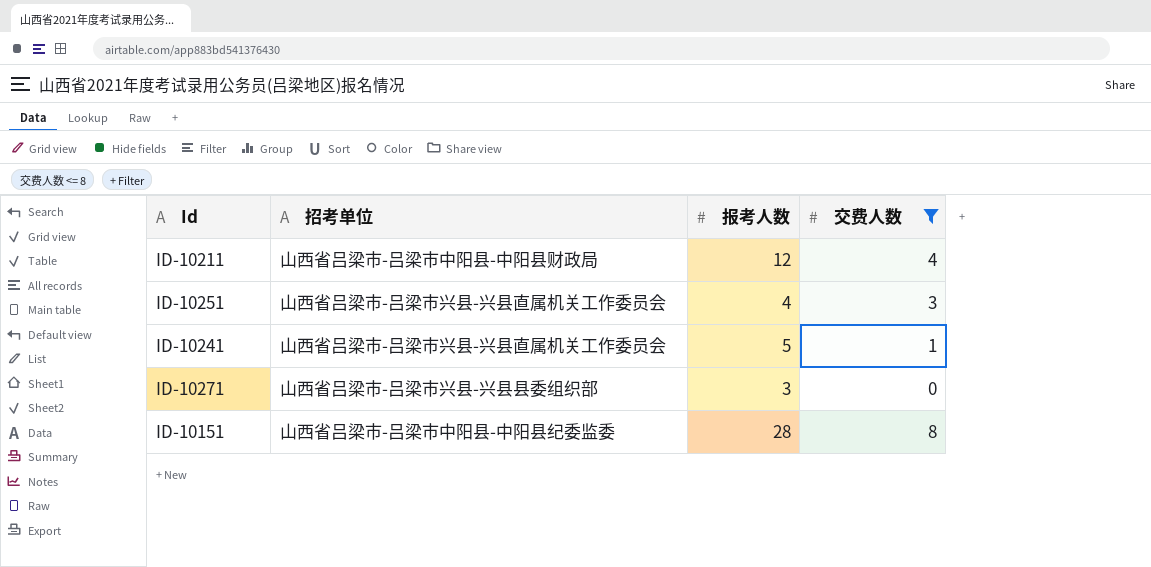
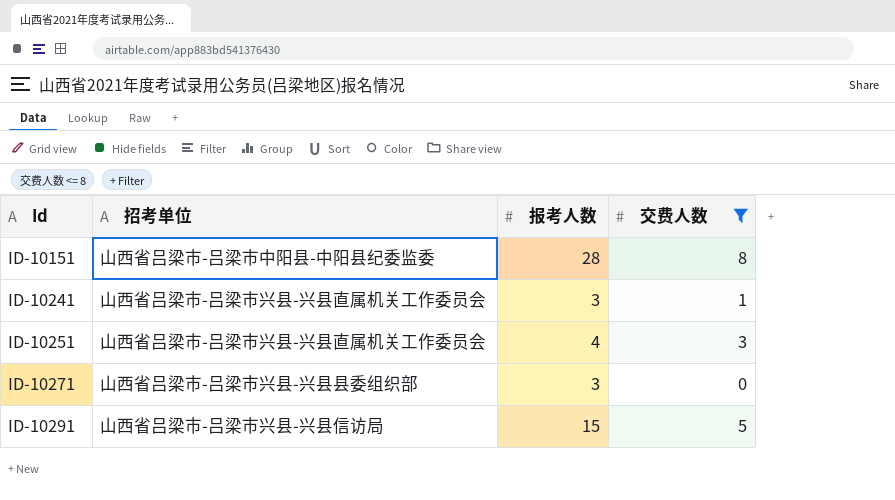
row order: none -> Id ascending
row ID-10211: 山西省吕梁市-吕梁市中阳县-中阳县财政局 | 12 | 4 -> none
ID-10241 | 报考人数: 5 -> 3
row ID-10291: none -> 山西省吕梁市-吕梁市兴县-兴县信访局 | 15 | 5

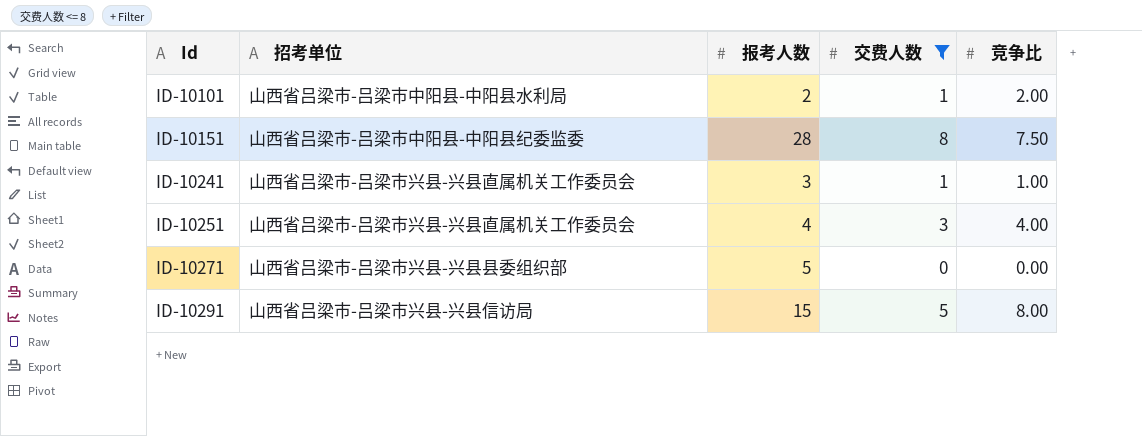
column 竞争比 | position: none -> 5
row ID-10101: none -> 山西省吕梁市-吕梁市中阳县-中阳县水利局 | 2 | 1 | 2.00
ID-10271 | 报考人数: 3 -> 5

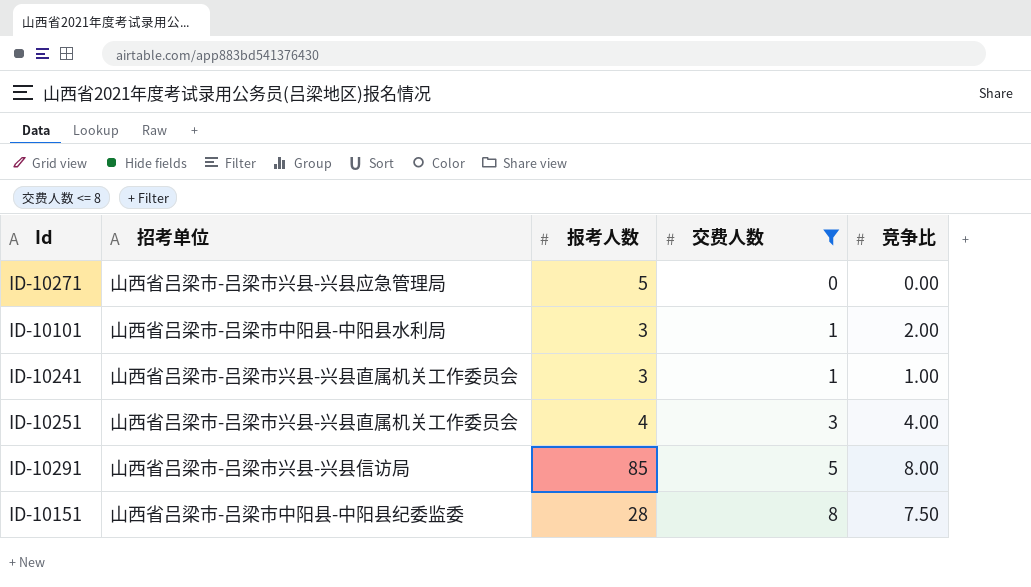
row order: Id ascending -> 交费人数 ascending
ID-10271 | 招考单位: 山西省吕梁市-吕梁市兴县-兴县县委组织部 -> 山西省吕梁市-吕梁市兴县-兴县应急管理局
ID-10101 | 报考人数: 2 -> 3
ID-10291 | 报考人数: 15 -> 85

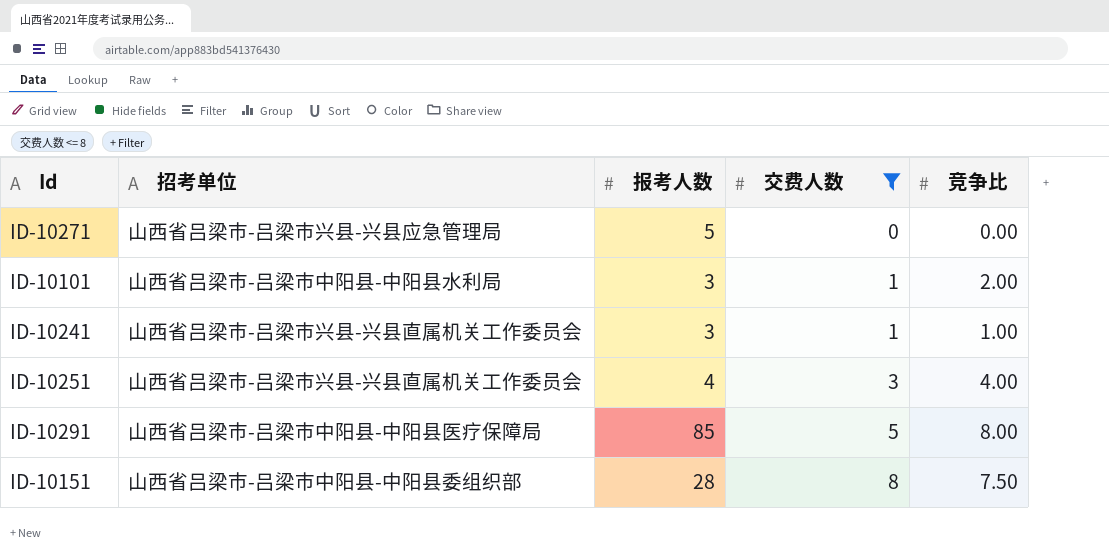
ID-10291 | 招考单位: 山西省吕梁市-吕梁市兴县-兴县信访局 -> 山西省吕梁市-吕梁市中阳县-中阳县医疗保障局
ID-10151 | 招考单位: 山西省吕梁市-吕梁市中阳县-中阳县纪委监委 -> 山西省吕梁市-吕梁市中阳县-中阳县委组织部

